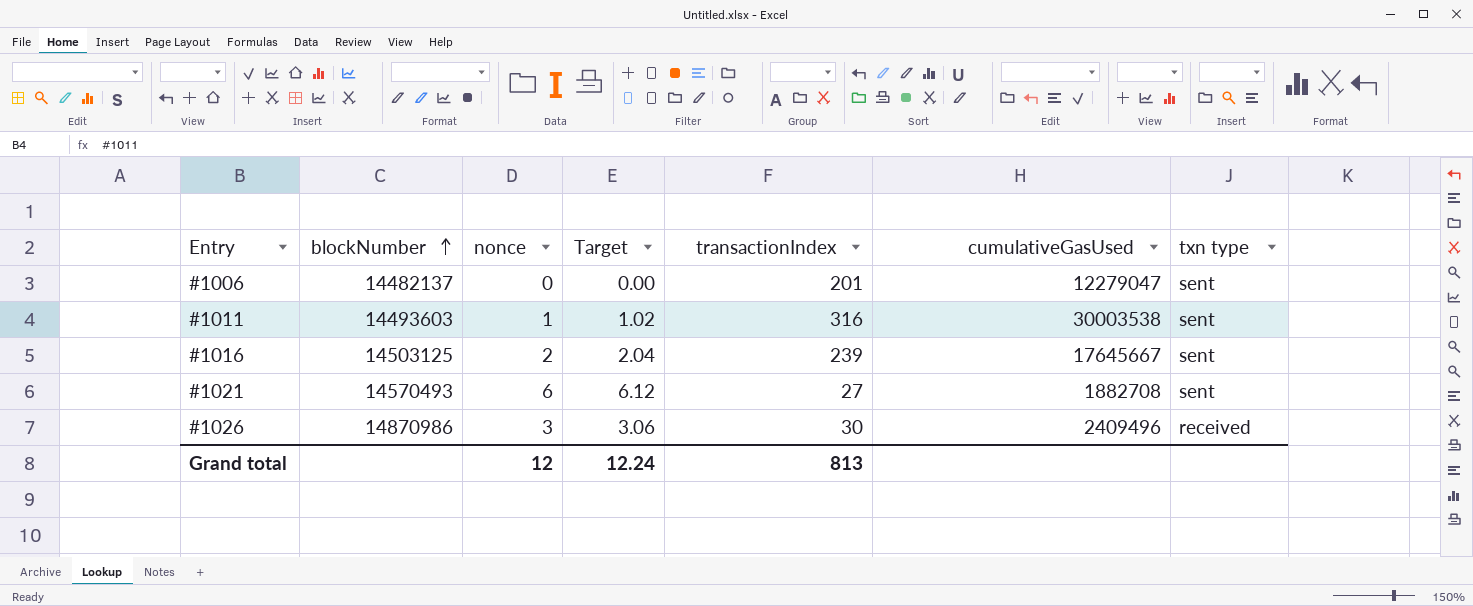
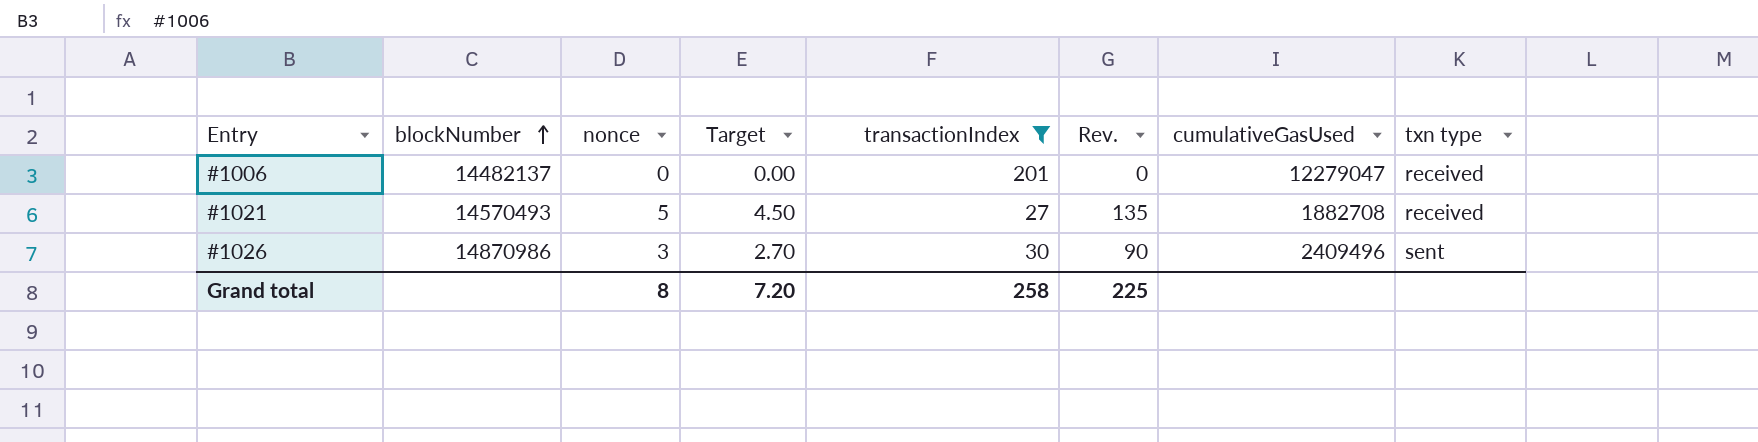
filter: none -> transactionIndex <= 201
column Target | formula: [nonce] * 1.02 -> [nonce] * 0.9
column Rev. | formula: none -> [nonce] * [transactionIndex]
#1006 | txn type: sent -> received
#1021 | nonce: 6 -> 5
#1021 | txn type: sent -> received
#1026 | txn type: received -> sent
Grand total | nonce: 12 -> 8
Grand total | Target: 12.24 -> 7.20
Grand total | transactionIndex: 813 -> 258

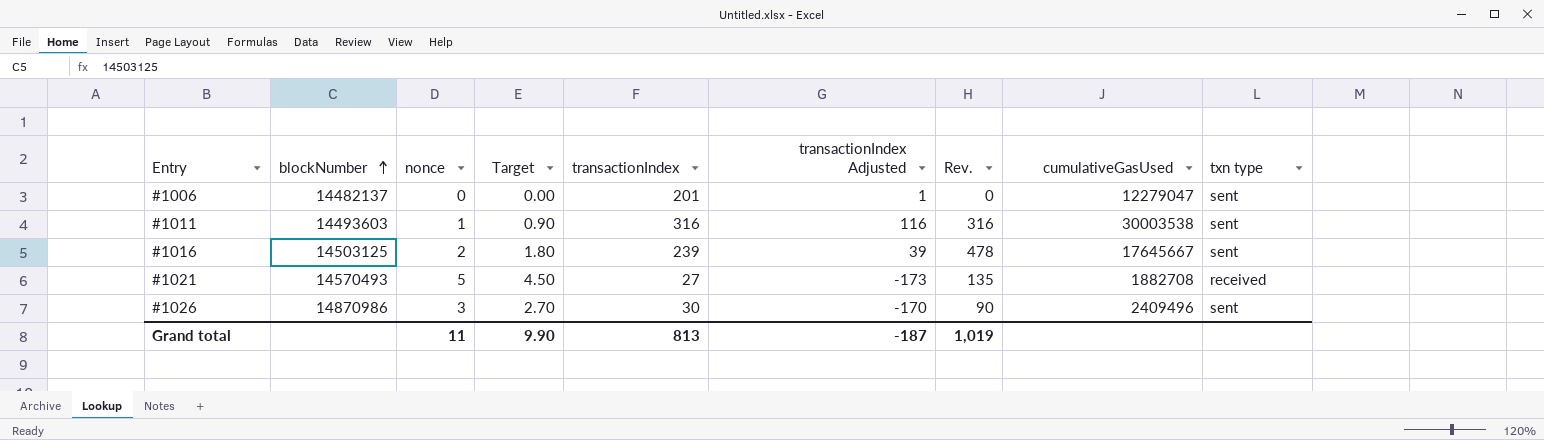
filter: transactionIndex <= 201 -> none
column transactionIndex Adjusted | formula: none -> [transactionIndex] - 200
#1006 | txn type: received -> sent
Grand total | nonce: 8 -> 11
Grand total | Target: 7.20 -> 9.90
Grand total | transactionIndex: 258 -> 813
Grand total | Rev.: 225 -> 1,019

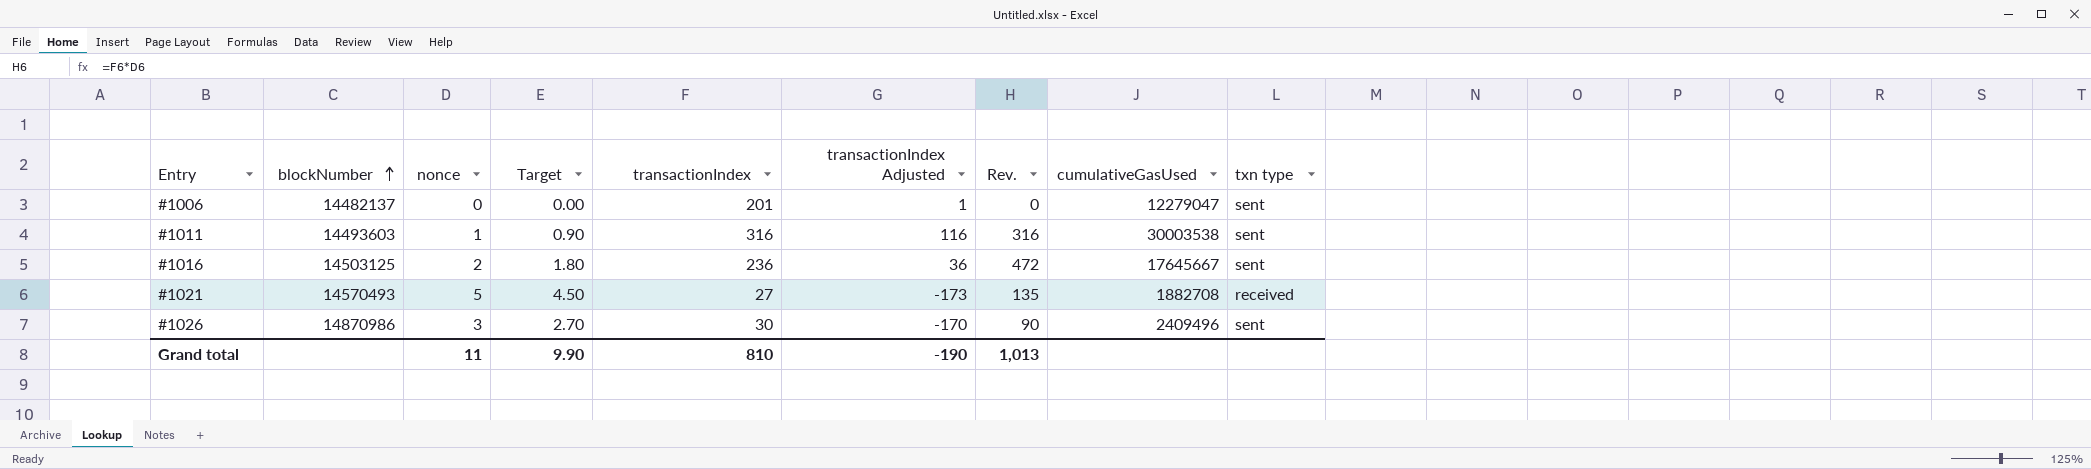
#1016 | transactionIndex: 239 -> 236
#1016 | transactionIndex Adjusted: 39 -> 36
#1016 | Rev.: 478 -> 472
Grand total | transactionIndex: 813 -> 810
Grand total | transactionIndex Adjusted: -187 -> -190
Grand total | Rev.: 1,019 -> 1,013

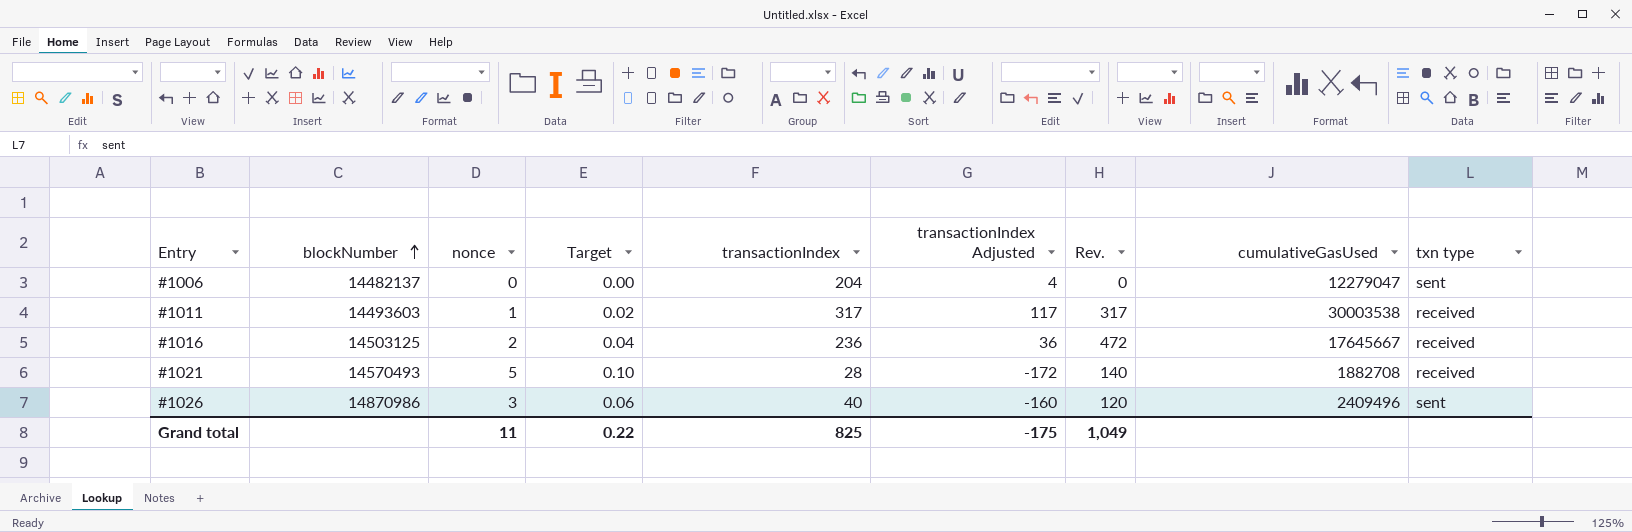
column Target | formula: [nonce] * 0.9 -> [nonce] * 0.02
#1006 | transactionIndex: 201 -> 204
#1006 | transactionIndex Adjusted: 1 -> 4
#1011 | transactionIndex: 316 -> 317
#1011 | transactionIndex Adjusted: 116 -> 117
#1011 | Rev.: 316 -> 317
#1011 | txn type: sent -> received
#1016 | txn type: sent -> received
#1021 | transactionIndex: 27 -> 28
#1021 | transactionIndex Adjusted: -173 -> -172
#1021 | Rev.: 135 -> 140
#1026 | transactionIndex: 30 -> 40
#1026 | transactionIndex Adjusted: -170 -> -160
#1026 | Rev.: 90 -> 120
Grand total | Target: 9.90 -> 0.22
Grand total | transactionIndex: 810 -> 825
Grand total | transactionIndex Adjusted: -190 -> -175
Grand total | Rev.: 1,013 -> 1,049

